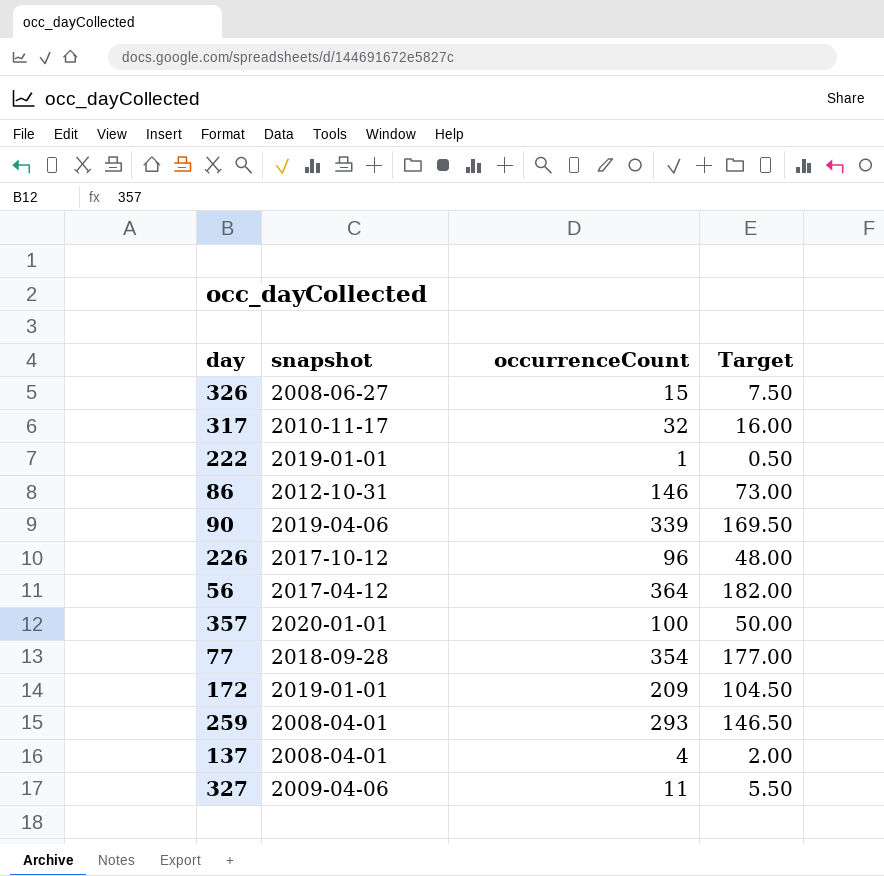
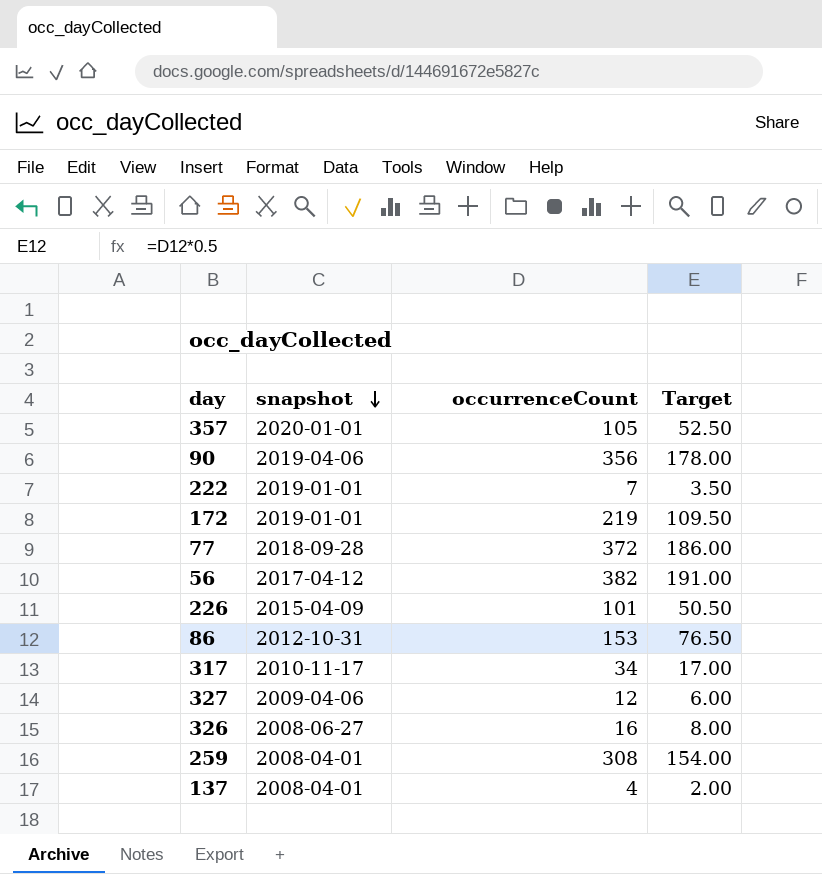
row order: none -> snapshot descending
357 | occurrenceCount: 100 -> 105
357 | Target: 50.00 -> 52.50
90 | occurrenceCount: 339 -> 356
90 | Target: 169.50 -> 178.00
222 | occurrenceCount: 1 -> 7
222 | Target: 0.50 -> 3.50
172 | occurrenceCount: 209 -> 219
172 | Target: 104.50 -> 109.50
77 | occurrenceCount: 354 -> 372
77 | Target: 177.00 -> 186.00
56 | occurrenceCount: 364 -> 382
56 | Target: 182.00 -> 191.00
226 | snapshot: 2017-10-12 -> 2015-04-09
226 | occurrenceCount: 96 -> 101
226 | Target: 48.00 -> 50.50
86 | occurrenceCount: 146 -> 153
86 | Target: 73.00 -> 76.50
317 | occurrenceCount: 32 -> 34
317 | Target: 16.00 -> 17.00
327 | occurrenceCount: 11 -> 12
327 | Target: 5.50 -> 6.00
326 | occurrenceCount: 15 -> 16
326 | Target: 7.50 -> 8.00
259 | occurrenceCount: 293 -> 308
259 | Target: 146.50 -> 154.00

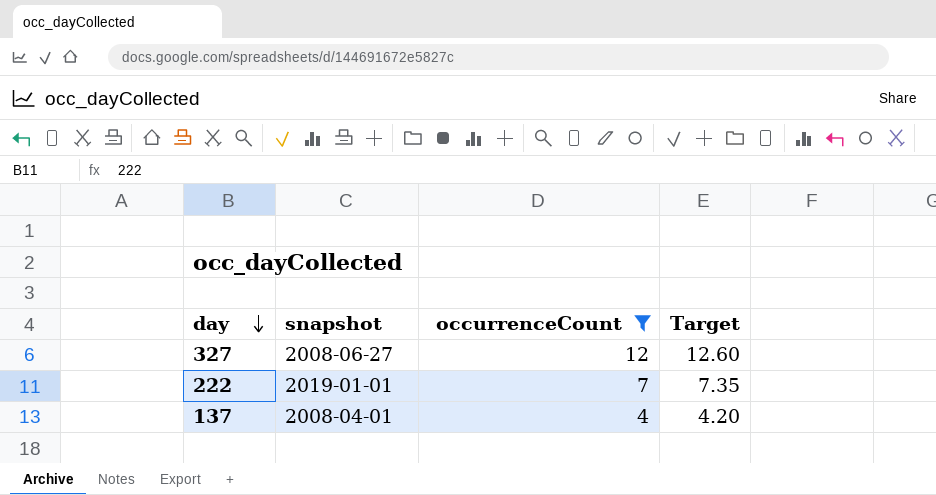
filter: none -> occurrenceCount <= 12
row order: snapshot descending -> day descending
column Target | formula: [occurrenceCount] * 0.5 -> [occurrenceCount] * 1.05
327 | snapshot: 2009-04-06 -> 2008-06-27

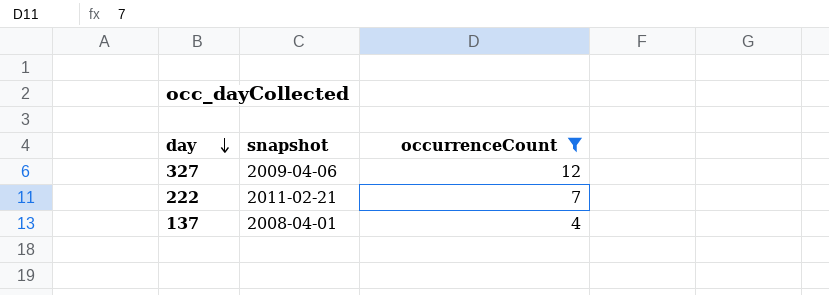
column Target | formula: [occurrenceCount] * 1.05 -> none
327 | snapshot: 2008-06-27 -> 2009-04-06
222 | snapshot: 2019-01-01 -> 2011-02-21

